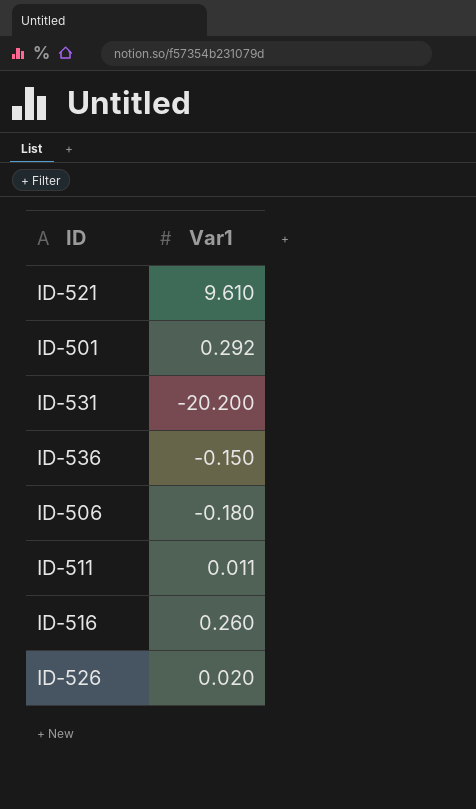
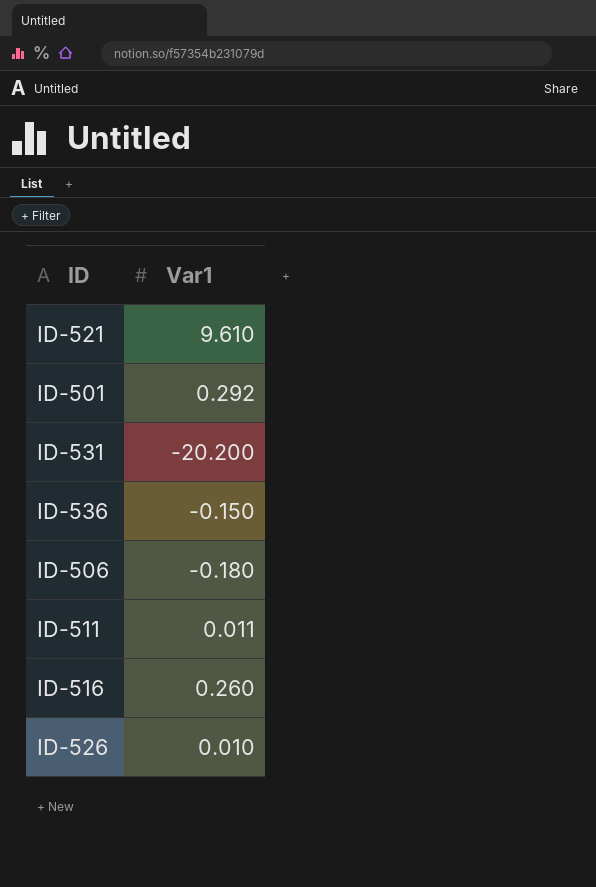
ID-526 | Var1: 0.020 -> 0.010

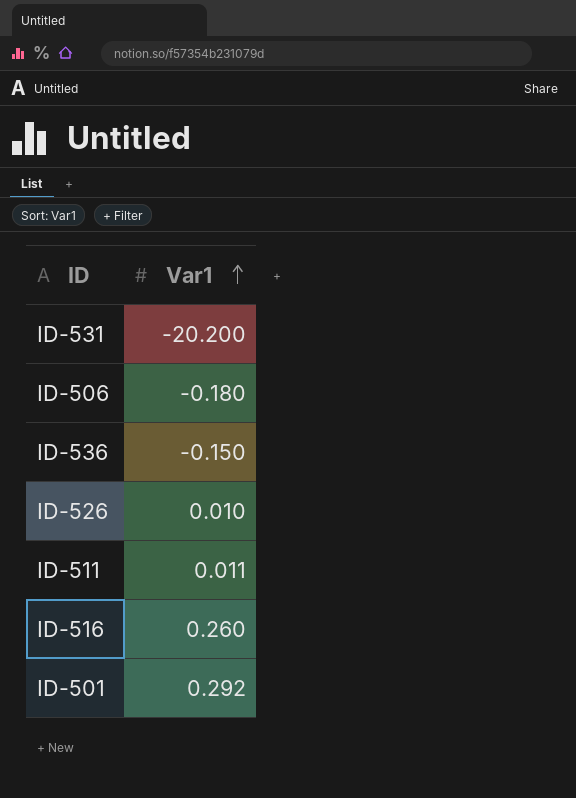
row order: none -> Var1 ascending
row ID-521: 9.610 -> none

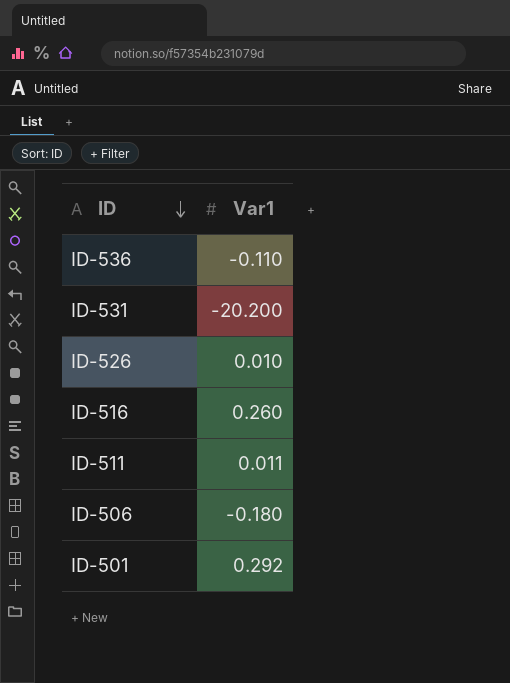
row order: Var1 ascending -> ID descending
ID-536 | Var1: -0.150 -> -0.110

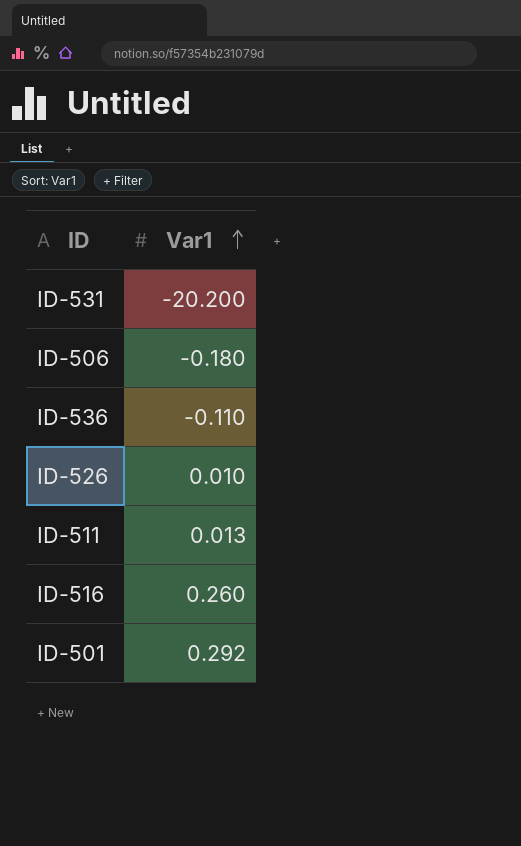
row order: ID descending -> Var1 ascending
ID-511 | Var1: 0.011 -> 0.013

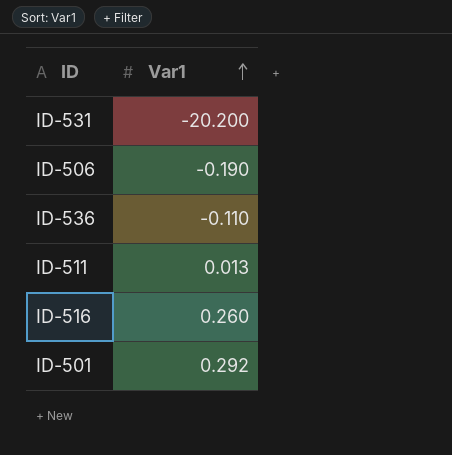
row ID-526: 0.010 -> none
ID-506 | Var1: -0.180 -> -0.190

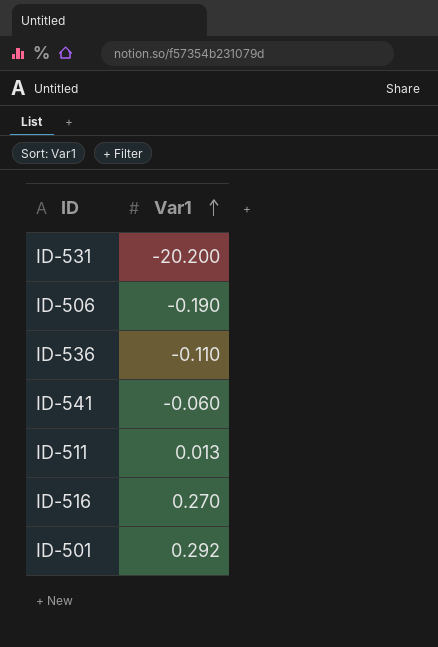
row ID-541: none -> -0.060
ID-516 | Var1: 0.260 -> 0.270

